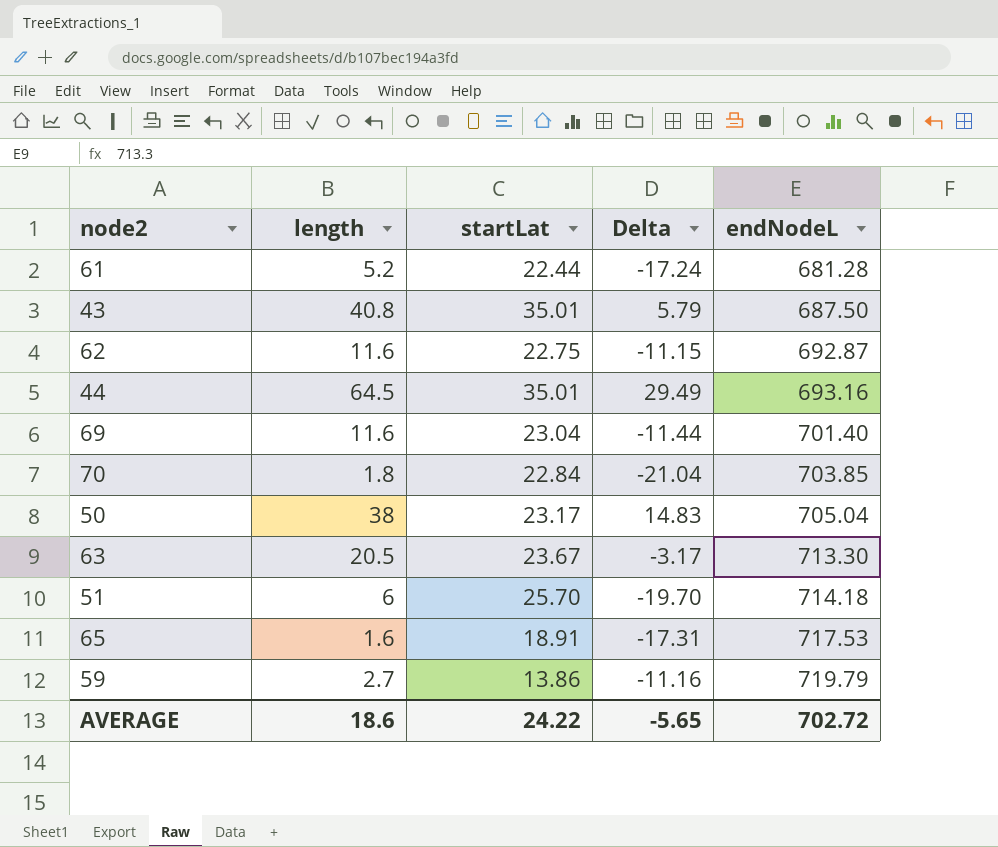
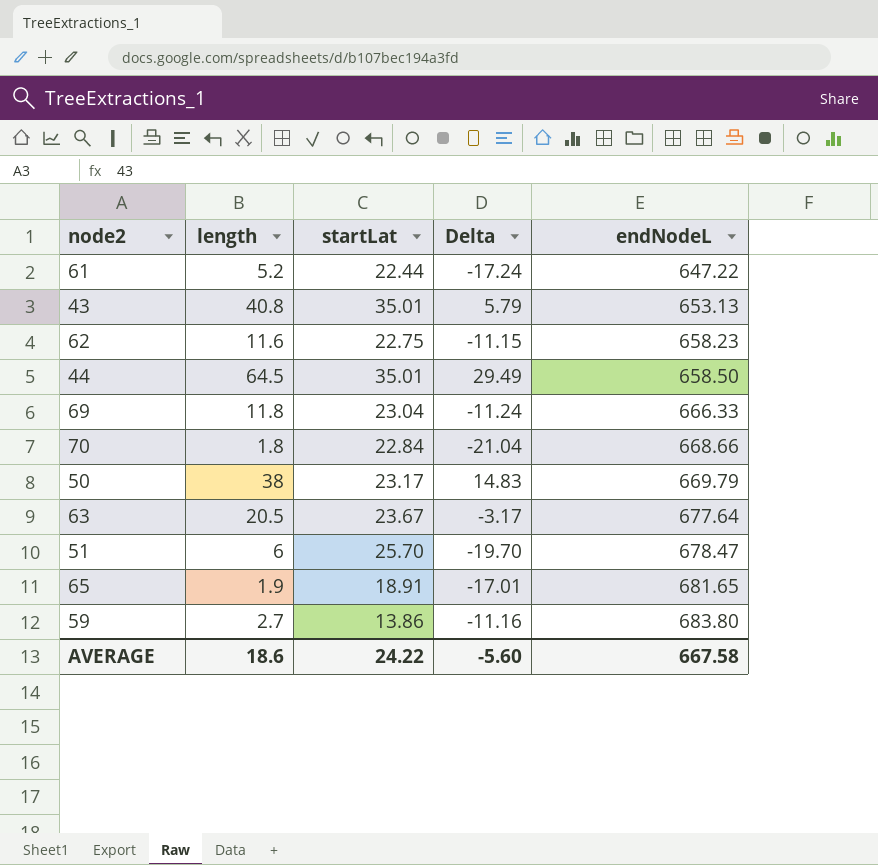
61 | endNodeL: 681.28 -> 647.22
43 | endNodeL: 687.50 -> 653.13
62 | endNodeL: 692.87 -> 658.23
44 | endNodeL: 693.16 -> 658.50
69 | length: 11.6 -> 11.8
69 | Delta: -11.44 -> -11.24
69 | endNodeL: 701.40 -> 666.33
70 | endNodeL: 703.85 -> 668.66
50 | endNodeL: 705.04 -> 669.79
63 | endNodeL: 713.30 -> 677.64
51 | endNodeL: 714.18 -> 678.47
65 | length: 1.6 -> 1.9
65 | Delta: -17.31 -> -17.01
65 | endNodeL: 717.53 -> 681.65
59 | endNodeL: 719.79 -> 683.80
AVERAGE | Delta: -5.65 -> -5.60
AVERAGE | endNodeL: 702.72 -> 667.58

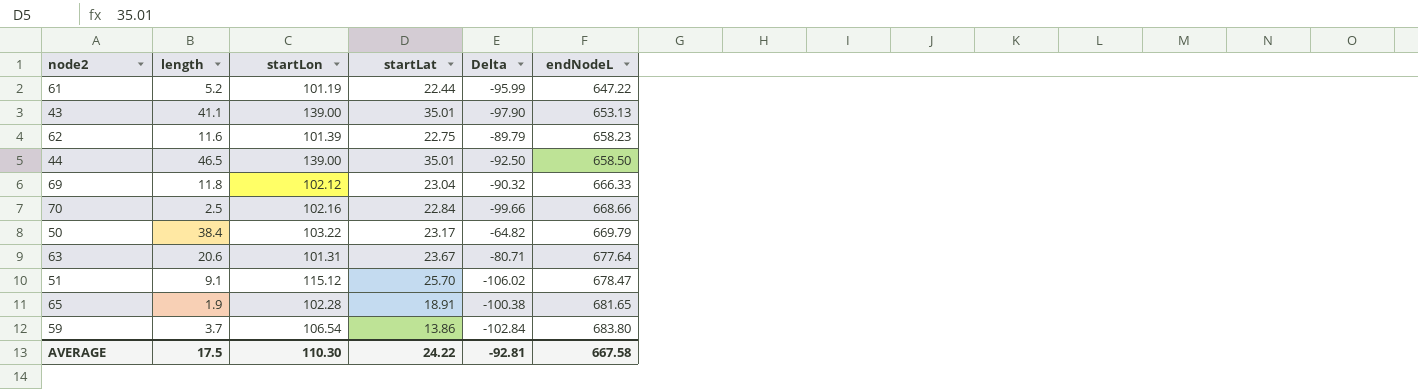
column startLon | position: none -> 3
column Delta | formula: [length] - [startLat] -> [length] - [startLon]
43 | length: 40.8 -> 41.1
44 | length: 64.5 -> 46.5
70 | length: 1.8 -> 2.5
50 | length: 38 -> 38.4
63 | length: 20.5 -> 20.6
51 | length: 6 -> 9.1
59 | length: 2.7 -> 3.7
AVERAGE | length: 18.6 -> 17.5
AVERAGE | Delta: -5.60 -> -92.81

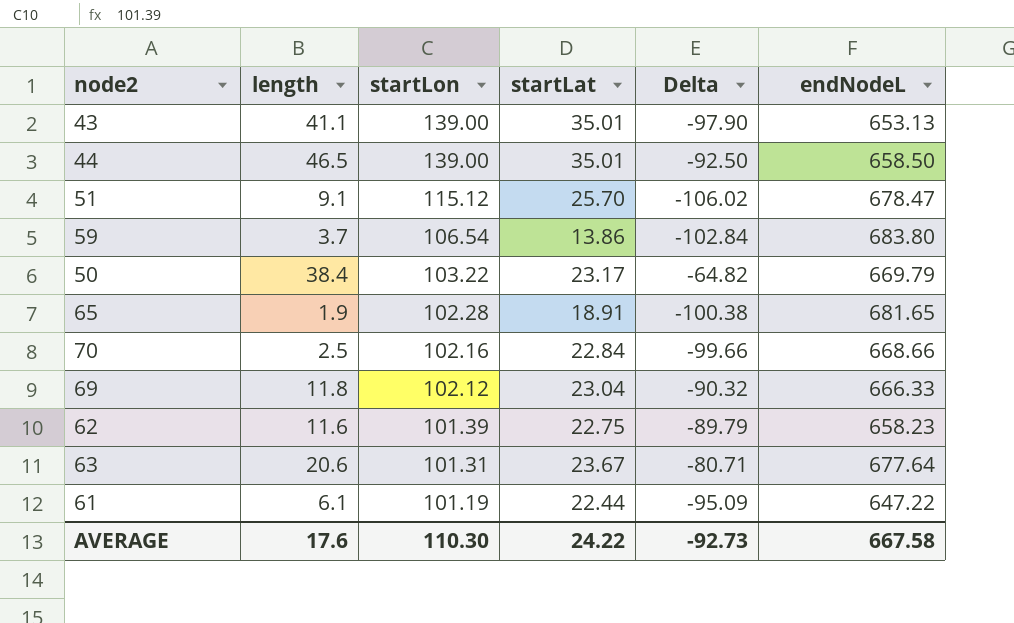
row order: endNodeL ascending -> startLon descending
61 | length: 5.2 -> 6.1
61 | Delta: -95.99 -> -95.09
AVERAGE | length: 17.5 -> 17.6
AVERAGE | Delta: -92.81 -> -92.73

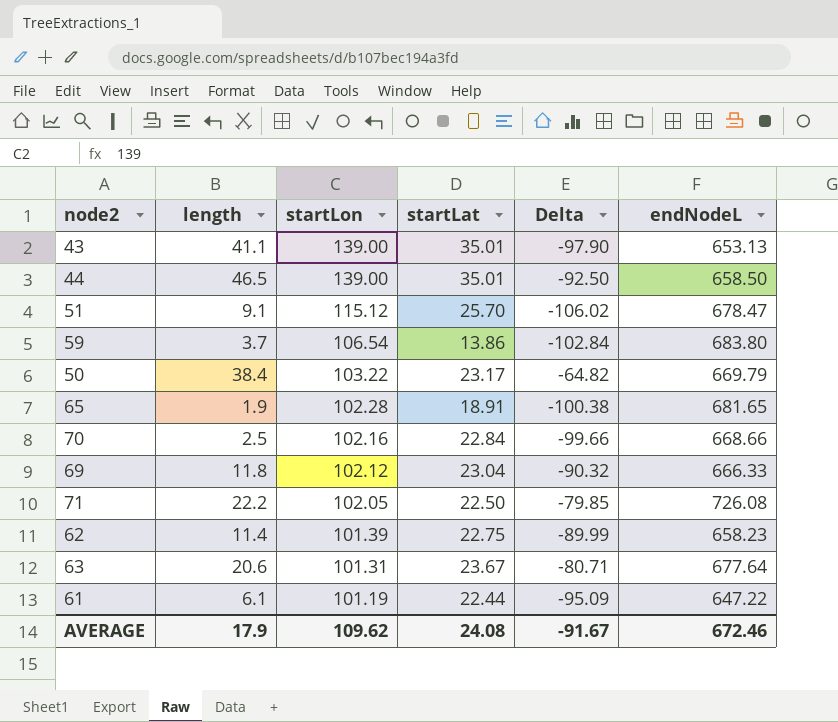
row 71: none -> 22.2 | 102.05 | 22.50 | -79.85 | 726.08
62 | length: 11.6 -> 11.4
62 | Delta: -89.79 -> -89.99
AVERAGE | length: 17.6 -> 17.9
AVERAGE | startLon: 110.30 -> 109.62
AVERAGE | startLat: 24.22 -> 24.08
AVERAGE | Delta: -92.73 -> -91.67
AVERAGE | endNodeL: 667.58 -> 672.46

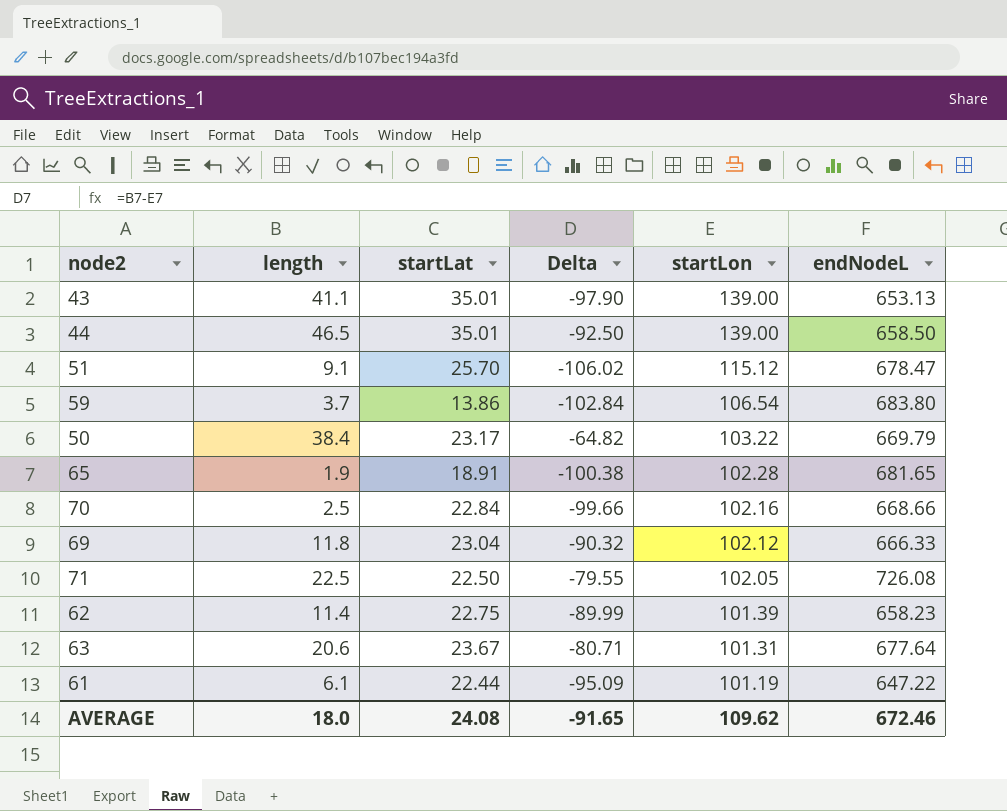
column startLon | position: 3 -> 5
71 | length: 22.2 -> 22.5
71 | Delta: -79.85 -> -79.55
AVERAGE | length: 17.9 -> 18.0
AVERAGE | Delta: -91.67 -> -91.65

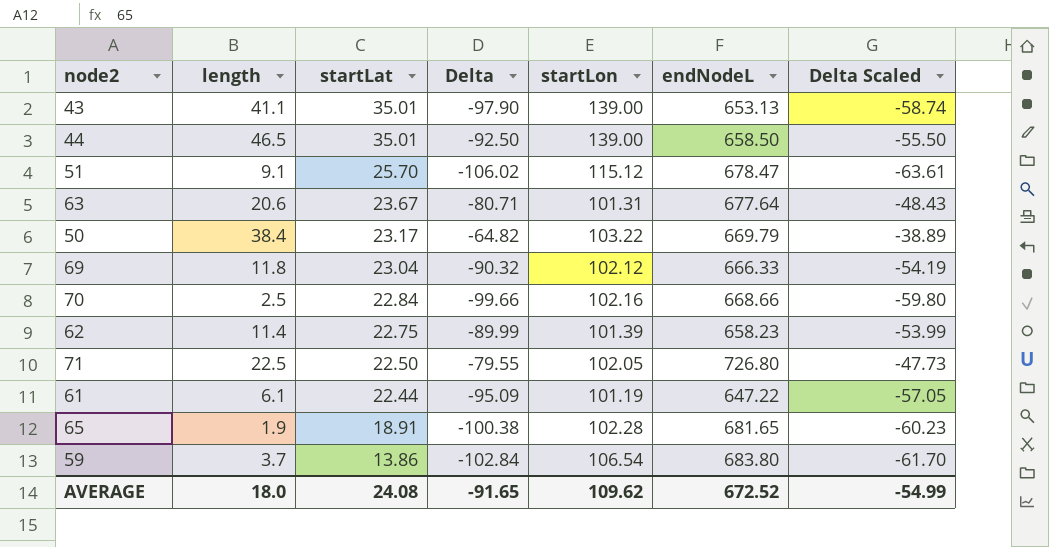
row order: startLon descending -> startLat descending
column Delta Scaled | formula: none -> [Delta] * 0.6
71 | endNodeL: 726.08 -> 726.80
AVERAGE | endNodeL: 672.46 -> 672.52

